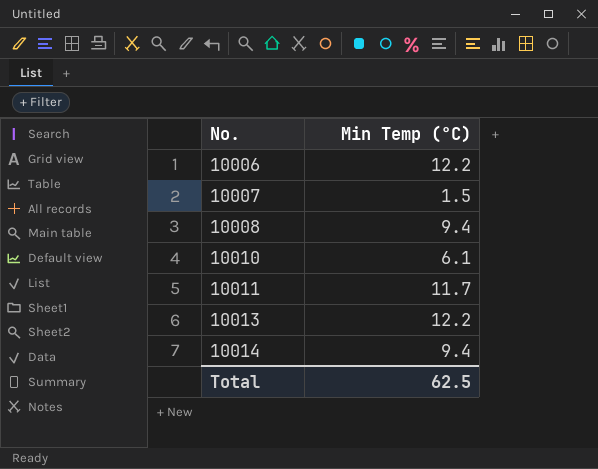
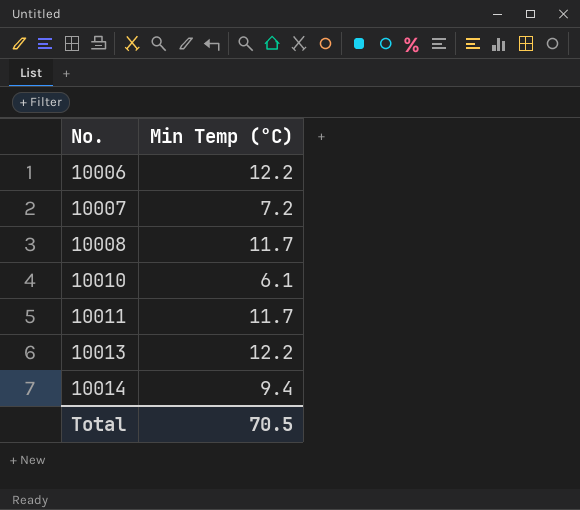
10007 | Min Temp (°C): 1.5 -> 7.2
10008 | Min Temp (°C): 9.4 -> 11.7
Total | Min Temp (°C): 62.5 -> 70.5

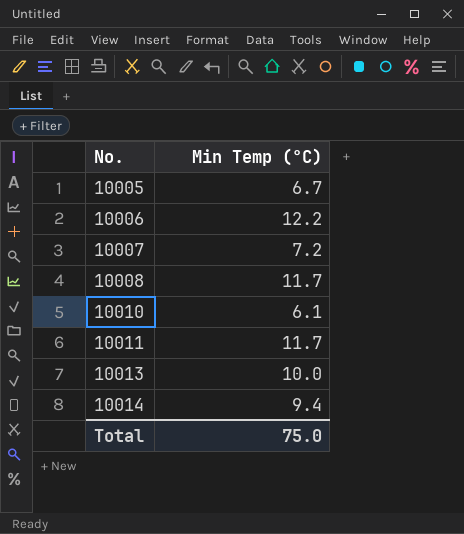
row 10005: none -> 6.7
10013 | Min Temp (°C): 12.2 -> 10.0
Total | Min Temp (°C): 70.5 -> 75.0

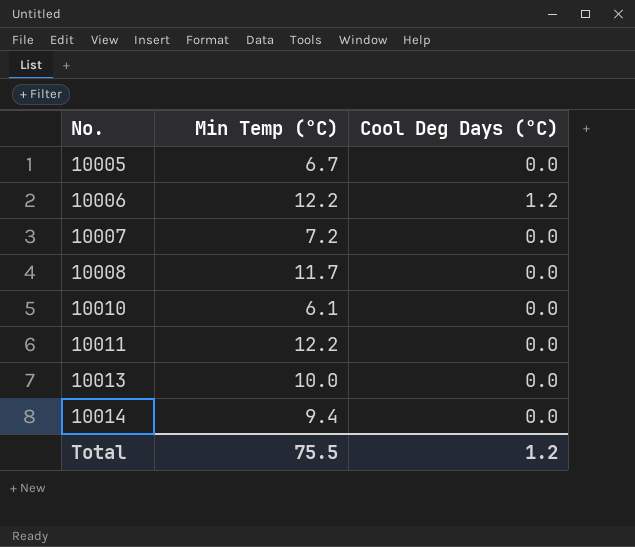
column Cool Deg Days (°C) | position: none -> 3
10011 | Min Temp (°C): 11.7 -> 12.2
Total | Min Temp (°C): 75.0 -> 75.5

